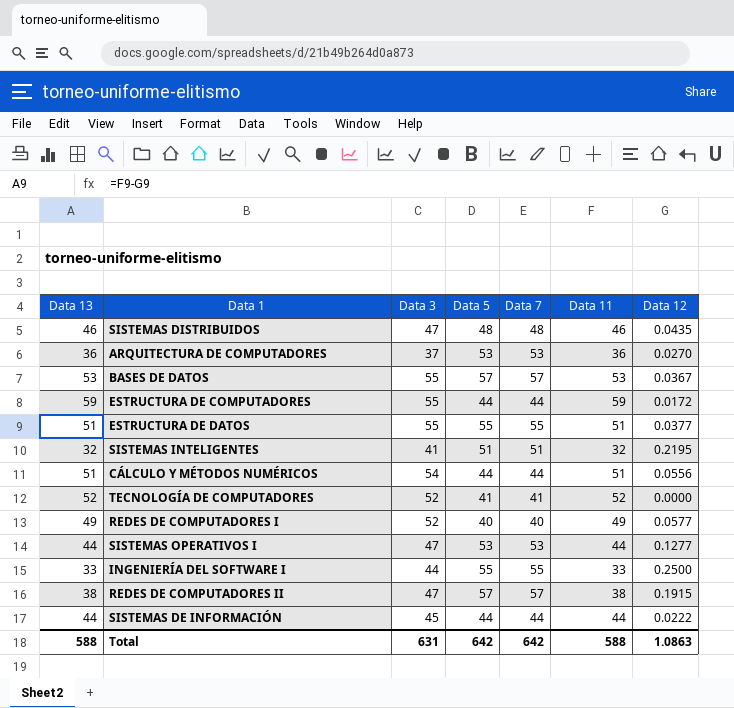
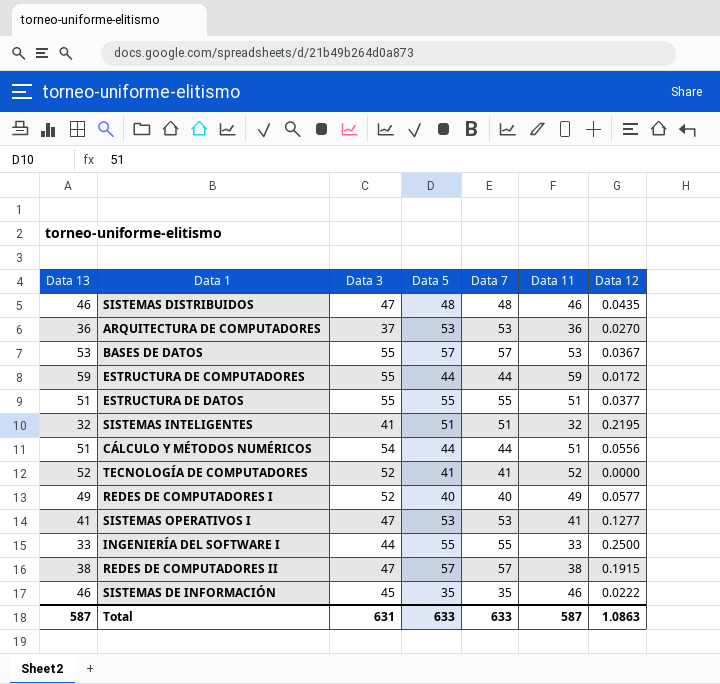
SISTEMAS OPERATIVOS I | Data 13: 44 -> 41
SISTEMAS OPERATIVOS I | Data 11: 44 -> 41
SISTEMAS DE INFORMACIÓN | Data 13: 44 -> 46
SISTEMAS DE INFORMACIÓN | Data 5: 44 -> 35
SISTEMAS DE INFORMACIÓN | Data 7: 44 -> 35
SISTEMAS DE INFORMACIÓN | Data 11: 44 -> 46
Total | Data 13: 588 -> 587
Total | Data 5: 642 -> 633
Total | Data 7: 642 -> 633
Total | Data 11: 588 -> 587

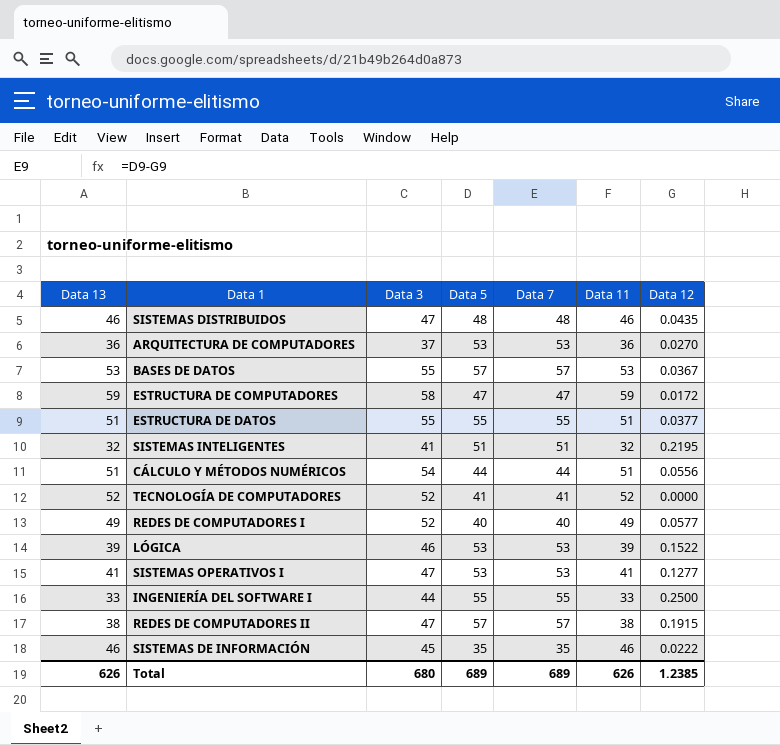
ESTRUCTURA DE COMPUTADORES | Data 3: 55 -> 58
ESTRUCTURA DE COMPUTADORES | Data 5: 44 -> 47
ESTRUCTURA DE COMPUTADORES | Data 7: 44 -> 47
row LÓGICA: none -> 39 | 46 | 53 | 53 | 39 | 0.1522
Total | Data 13: 587 -> 626
Total | Data 3: 631 -> 680
Total | Data 5: 633 -> 689
Total | Data 7: 633 -> 689
Total | Data 11: 587 -> 626
Total | Data 12: 1.0863 -> 1.2385

